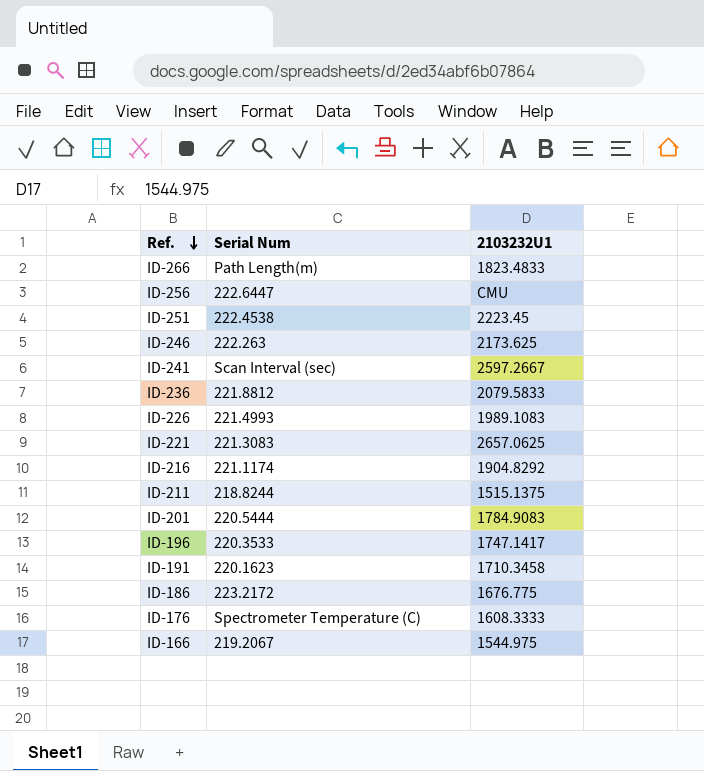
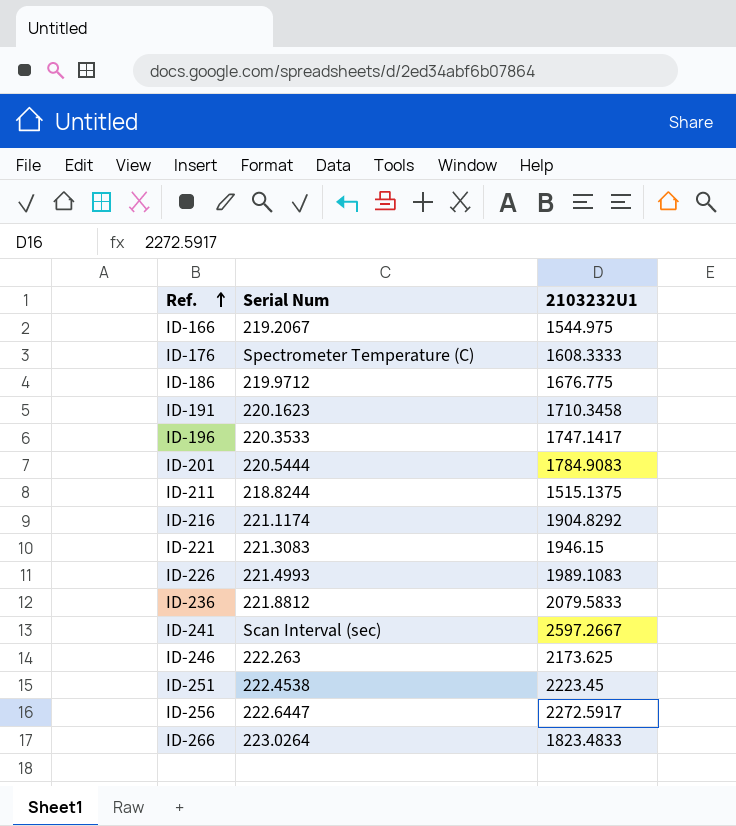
row order: Ref. descending -> Ref. ascending
ID-186 | Serial Num: 223.2172 -> 219.9712
ID-221 | 2103232U1: 2657.0625 -> 1946.15
ID-256 | 2103232U1: CMU -> 2272.5917
ID-266 | Serial Num: Path Length(m) -> 223.0264

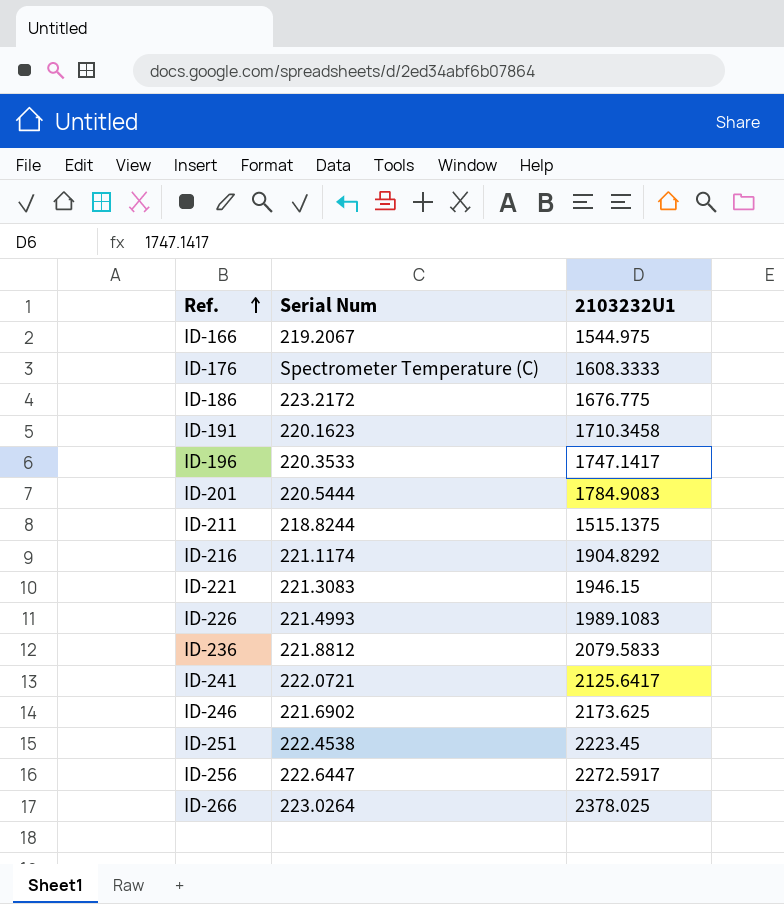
ID-186 | Serial Num: 219.9712 -> 223.2172
ID-241 | Serial Num: Scan Interval (sec) -> 222.0721
ID-241 | 2103232U1: 2597.2667 -> 2125.6417
ID-246 | Serial Num: 222.263 -> 221.6902
ID-266 | 2103232U1: 1823.4833 -> 2378.025

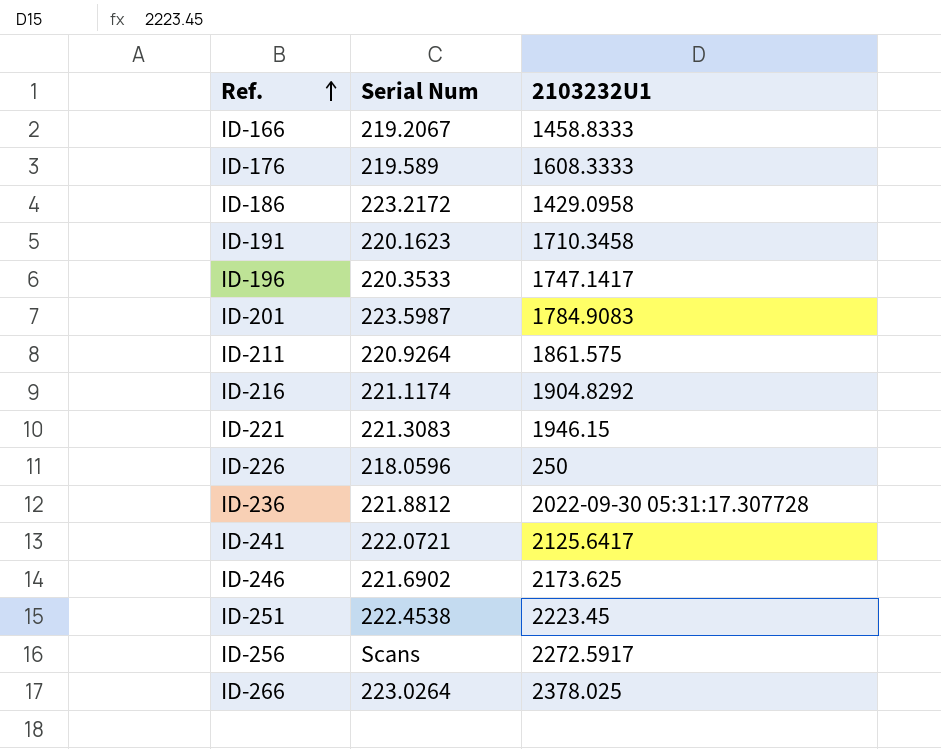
ID-166 | 2103232U1: 1544.975 -> 1458.8333
ID-176 | Serial Num: Spectrometer Temperature (C) -> 219.589
ID-186 | 2103232U1: 1676.775 -> 1429.0958
ID-201 | Serial Num: 220.5444 -> 223.5987
ID-211 | Serial Num: 218.8244 -> 220.9264
ID-211 | 2103232U1: 1515.1375 -> 1861.575
ID-226 | Serial Num: 221.4993 -> 218.0596
ID-226 | 2103232U1: 1989.1083 -> 250
ID-236 | 2103232U1: 2079.5833 -> 2022-09-30 05:31:17.307728
ID-256 | Serial Num: 222.6447 -> Scans

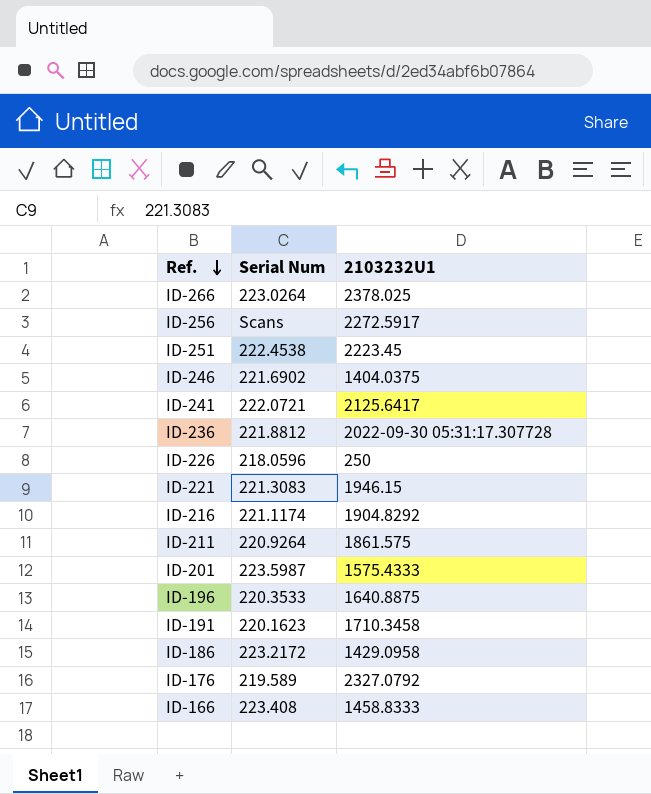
row order: Ref. ascending -> Ref. descending
ID-246 | 2103232U1: 2173.625 -> 1404.0375
ID-201 | 2103232U1: 1784.9083 -> 1575.4333
ID-196 | 2103232U1: 1747.1417 -> 1640.8875
ID-176 | 2103232U1: 1608.3333 -> 2327.0792
ID-166 | Serial Num: 219.2067 -> 223.408

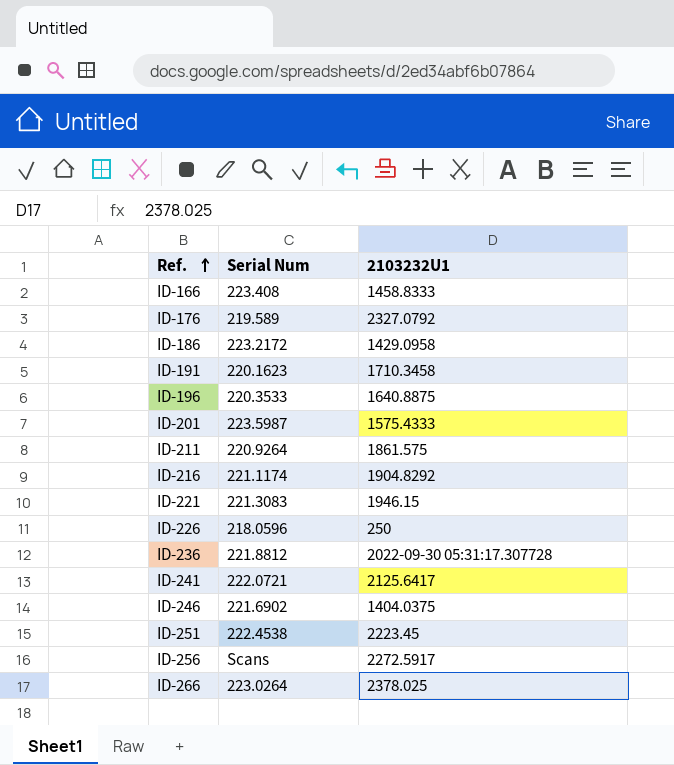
row order: Ref. descending -> Ref. ascending

